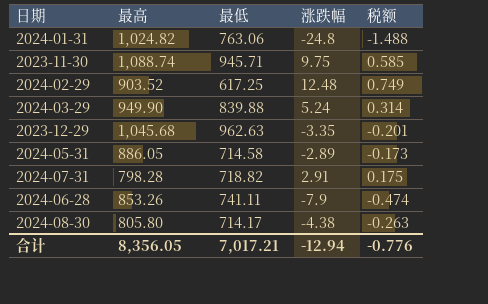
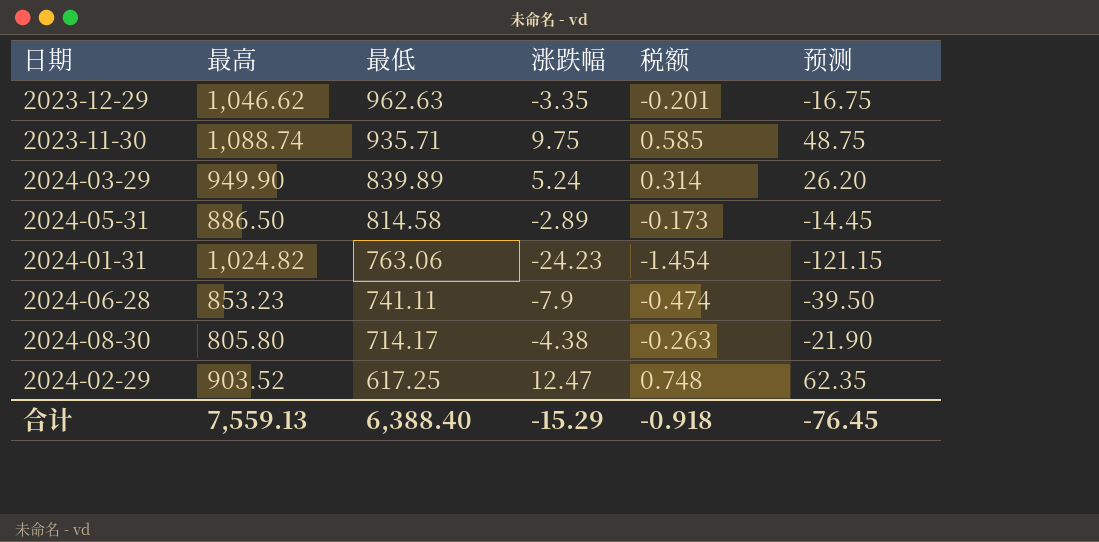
row order: none -> 最低 descending
column 预测 | formula: none -> [涨跌幅] * 5
row 2024-07-31: 798.28 | 718.82 | 2.91 | 0.175 -> none
2023-12-29 | 最高: 1,045.68 -> 1,046.62
2023-11-30 | 最低: 945.71 -> 935.71
2024-03-29 | 最低: 839.88 -> 839.89
2024-05-31 | 最高: 886.05 -> 886.50
2024-05-31 | 最低: 714.58 -> 814.58
2024-01-31 | 涨跌幅: -24.8 -> -24.23
2024-01-31 | 税额: -1.488 -> -1.454
2024-06-28 | 最高: 853.26 -> 853.23
2024-02-29 | 涨跌幅: 12.48 -> 12.47
2024-02-29 | 税额: 0.749 -> 0.748
合计 | 最高: 8,356.05 -> 7,559.13
合计 | 最低: 7,017.21 -> 6,388.40
合计 | 涨跌幅: -12.94 -> -15.29
合计 | 税额: -0.776 -> -0.918

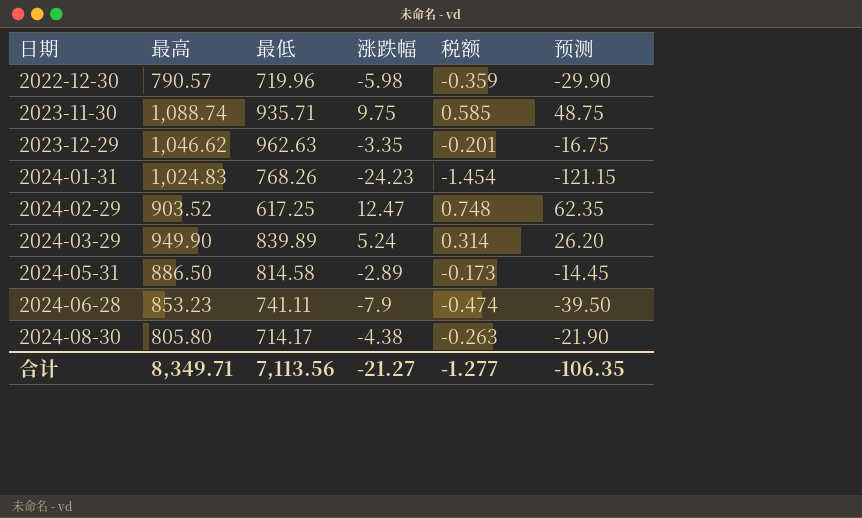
row order: 最低 descending -> 日期 ascending
row 2022-12-30: none -> 790.57 | 719.96 | -5.98 | -0.359 | -29.90
2024-01-31 | 最高: 1,024.82 -> 1,024.83
2024-01-31 | 最低: 763.06 -> 768.26
合计 | 最高: 7,559.13 -> 8,349.71
合计 | 最低: 6,388.40 -> 7,113.56
合计 | 涨跌幅: -15.29 -> -21.27
合计 | 税额: -0.918 -> -1.277
合计 | 预测: -76.45 -> -106.35

